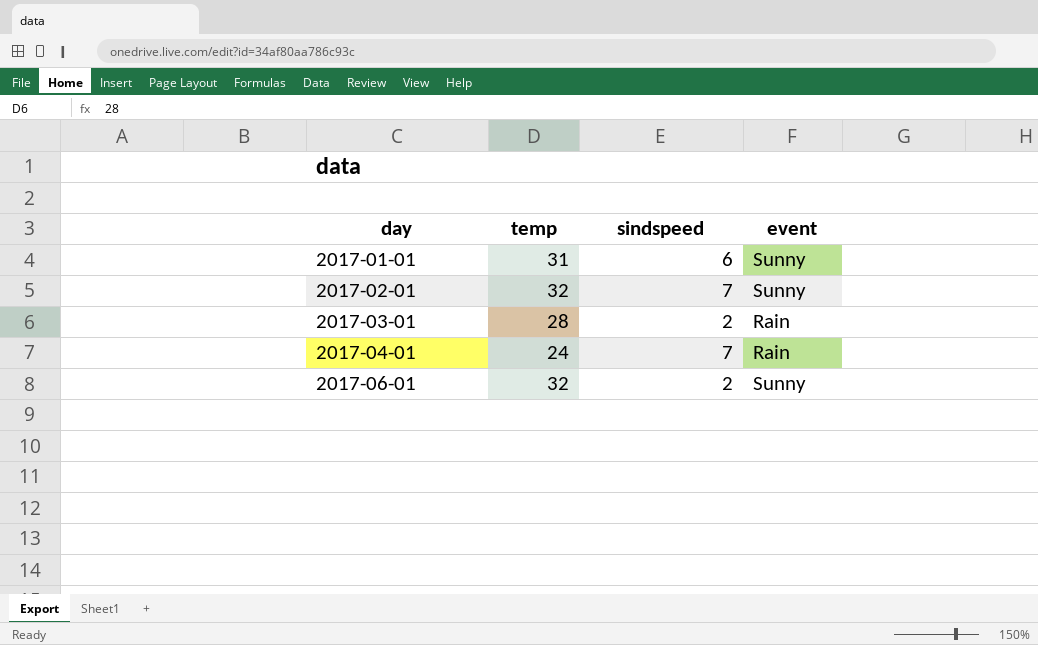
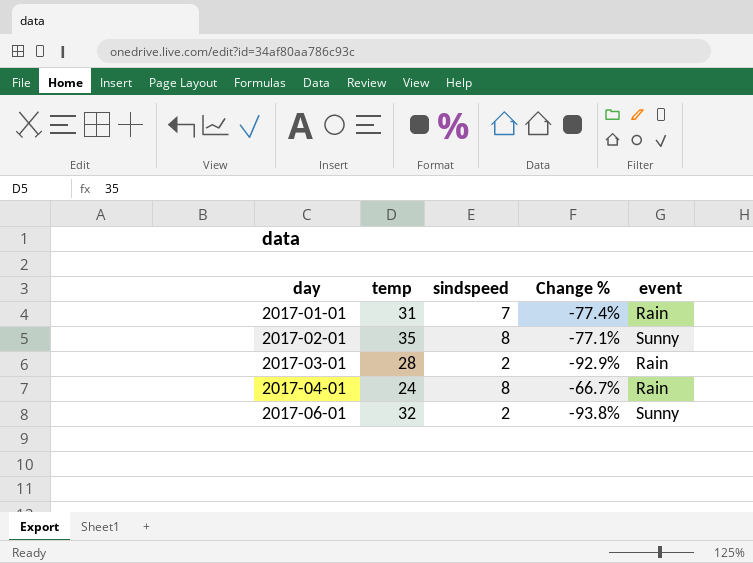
column Change % | formula: none -> ([sindspeed] - [temp]) / [temp]
2017-01-01 | sindspeed: 6 -> 7
2017-01-01 | event: Sunny -> Rain
2017-02-01 | temp: 32 -> 35
2017-02-01 | sindspeed: 7 -> 8
2017-04-01 | sindspeed: 7 -> 8

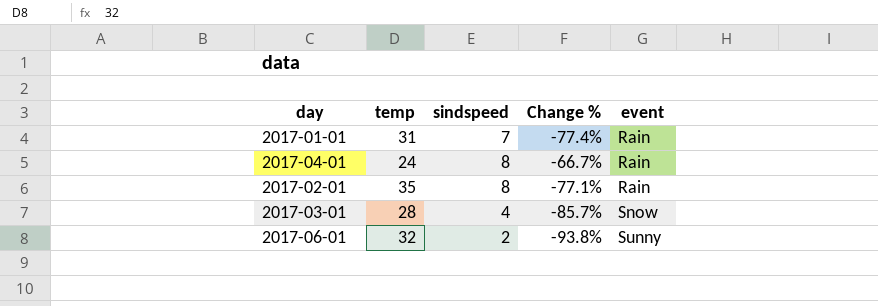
row order: day ascending -> event ascending
2017-02-01 | event: Sunny -> Rain
2017-03-01 | sindspeed: 2 -> 4
2017-03-01 | Change %: -92.9% -> -85.7%
2017-03-01 | event: Rain -> Snow

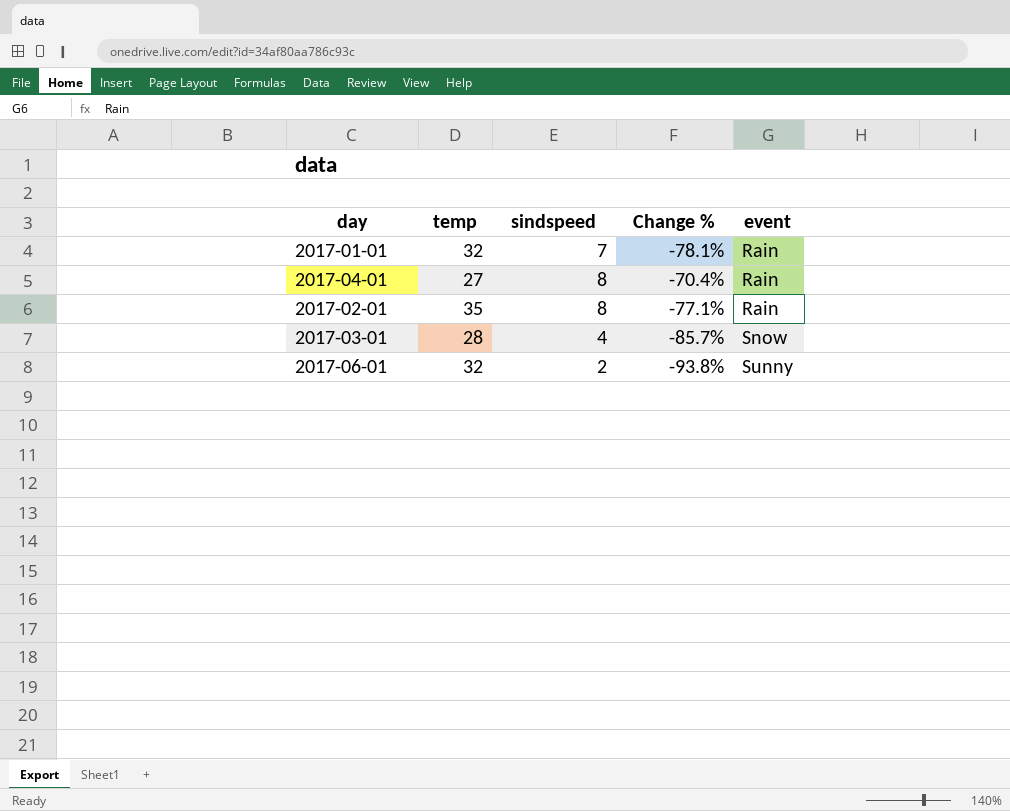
2017-01-01 | temp: 31 -> 32
2017-01-01 | Change %: -77.4% -> -78.1%
2017-04-01 | temp: 24 -> 27
2017-04-01 | Change %: -66.7% -> -70.4%

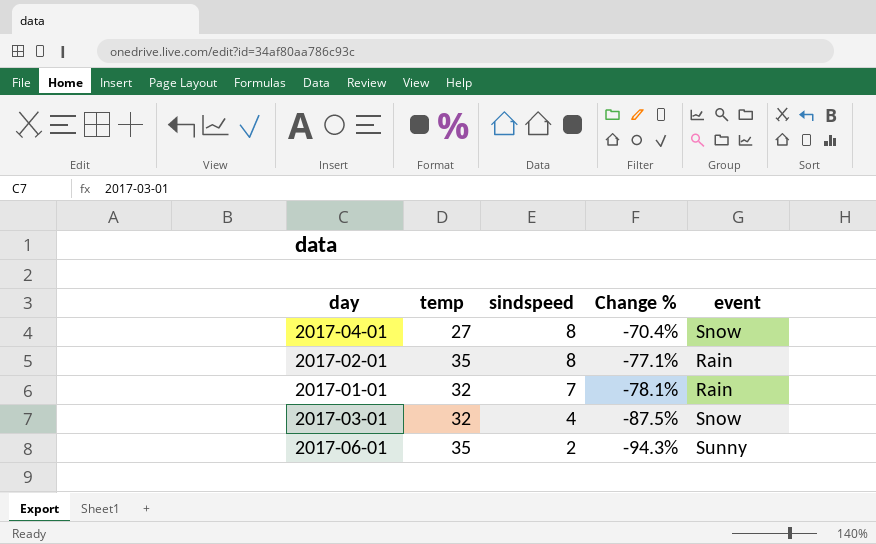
row order: event ascending -> sindspeed descending
2017-04-01 | event: Rain -> Snow
2017-03-01 | temp: 28 -> 32
2017-03-01 | Change %: -85.7% -> -87.5%
2017-06-01 | temp: 32 -> 35
2017-06-01 | Change %: -93.8% -> -94.3%

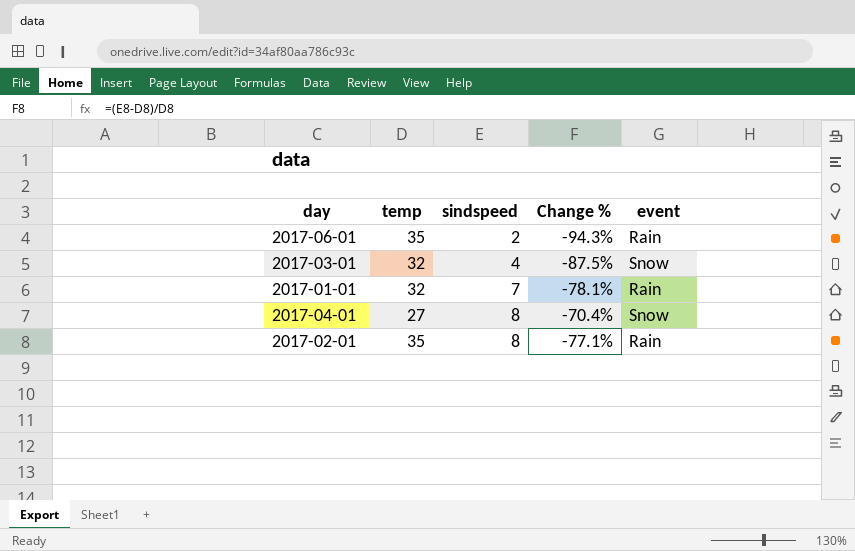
row order: sindspeed descending -> sindspeed ascending
2017-06-01 | event: Sunny -> Rain

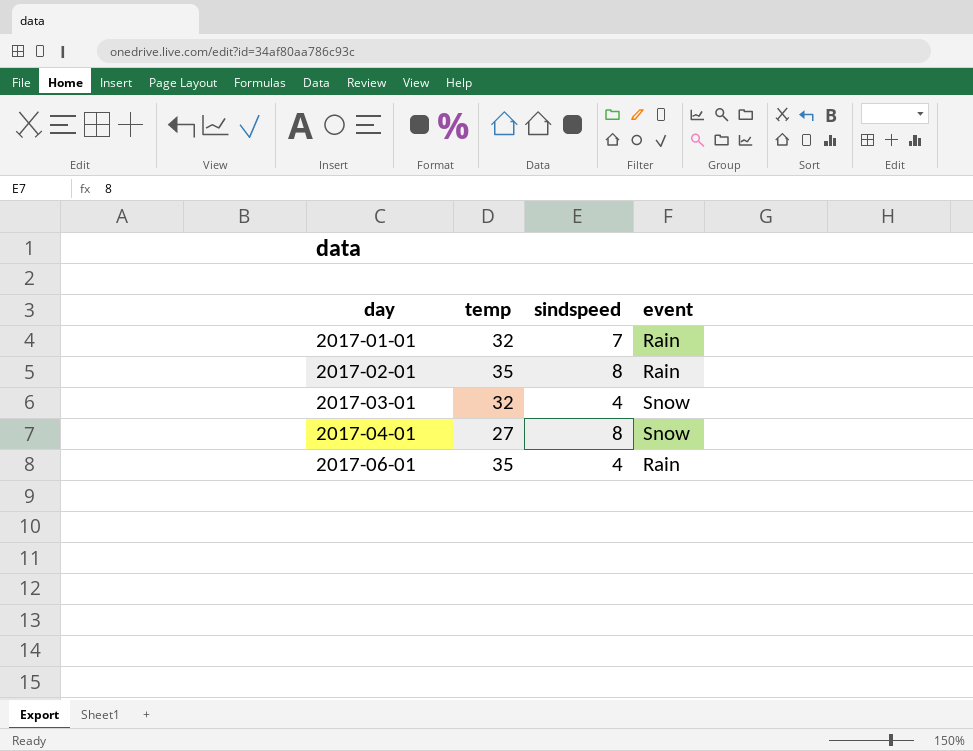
row order: sindspeed ascending -> day ascending
column Change % | formula: ([sindspeed] - [temp]) / [temp] -> none
2017-06-01 | sindspeed: 2 -> 4

